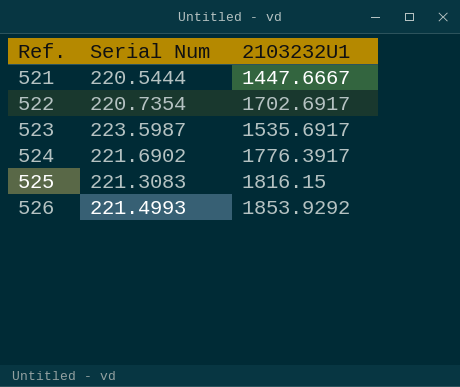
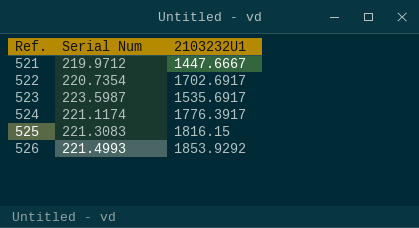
521 | Serial Num: 220.5444 -> 219.9712
524 | Serial Num: 221.6902 -> 221.1174

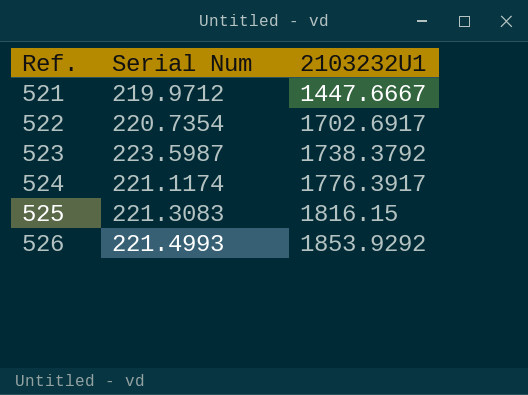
523 | 2103232U1: 1535.6917 -> 1738.3792

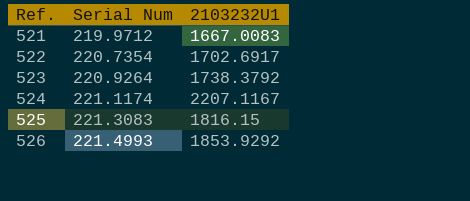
521 | 2103232U1: 1447.6667 -> 1667.0083
523 | Serial Num: 223.5987 -> 220.9264
524 | 2103232U1: 1776.3917 -> 2207.1167

